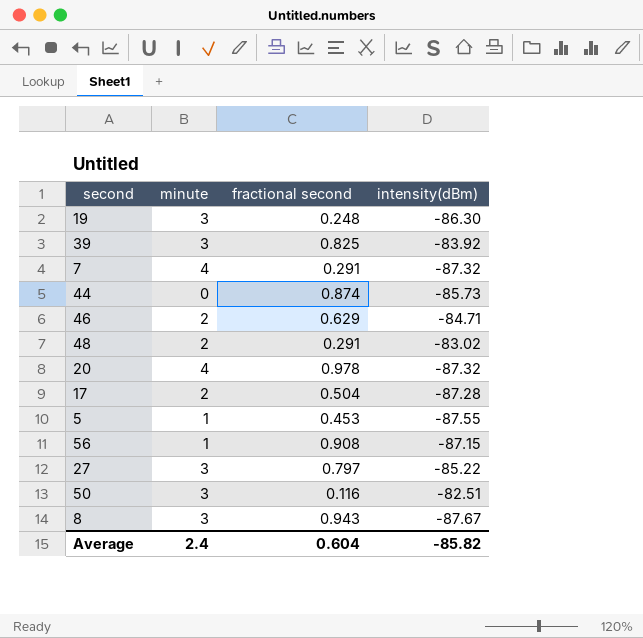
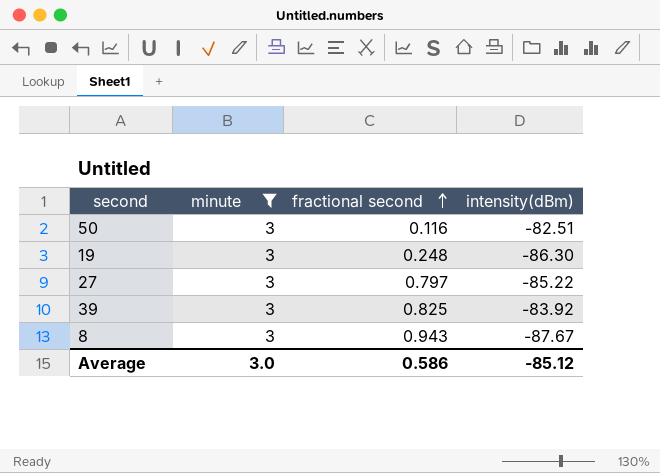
filter: none -> minute = 3
row order: none -> fractional second ascending
Average | minute: 2.4 -> 3.0
Average | fractional second: 0.604 -> 0.586
Average | intensity(dBm): -85.82 -> -85.12

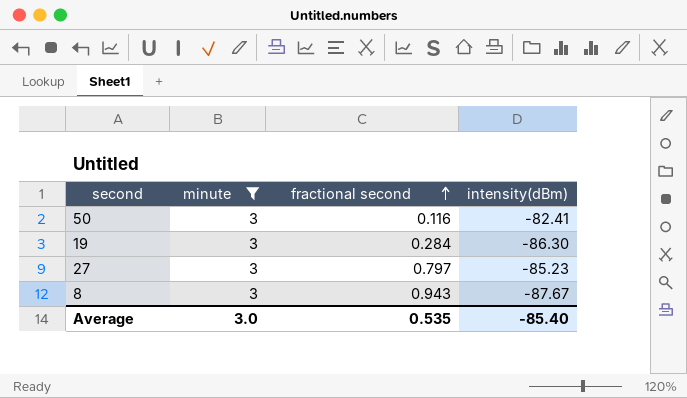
row 39: 3 | 0.825 | -83.92 -> none
50 | intensity(dBm): -82.51 -> -82.41
19 | fractional second: 0.248 -> 0.284
27 | intensity(dBm): -85.22 -> -85.23
Average | fractional second: 0.586 -> 0.535
Average | intensity(dBm): -85.12 -> -85.40

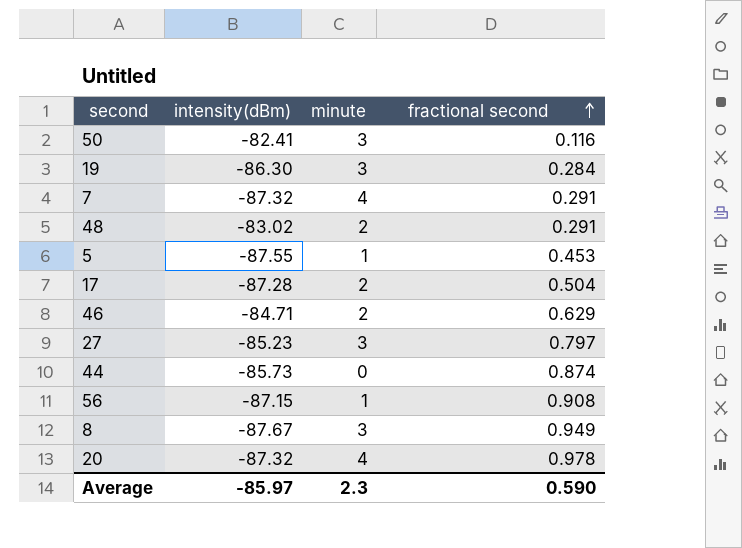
filter: minute = 3 -> none
column intensity(dBm) | position: 4 -> 2
8 | fractional second: 0.943 -> 0.949
Average | intensity(dBm): -85.40 -> -85.97
Average | minute: 3.0 -> 2.3
Average | fractional second: 0.535 -> 0.590

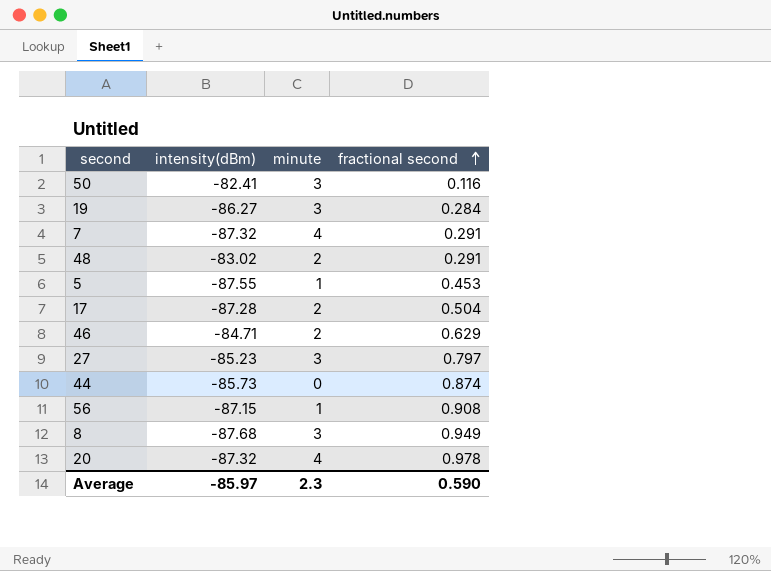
19 | intensity(dBm): -86.30 -> -86.27
8 | intensity(dBm): -87.67 -> -87.68

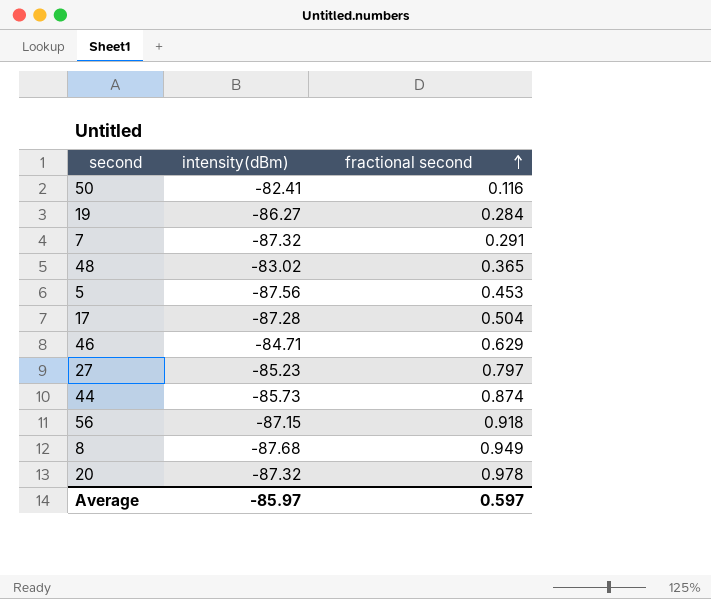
column minute | position: 3 -> none
48 | fractional second: 0.291 -> 0.365
5 | intensity(dBm): -87.55 -> -87.56
56 | fractional second: 0.908 -> 0.918
Average | fractional second: 0.590 -> 0.597

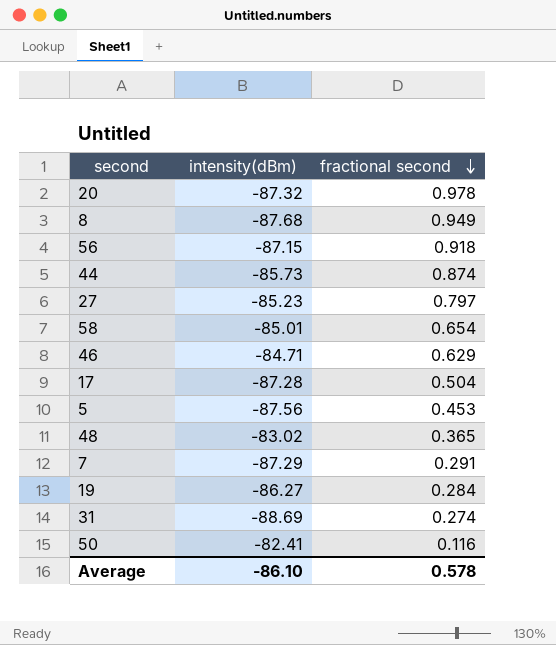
row order: fractional second ascending -> fractional second descending
row 58: none -> -85.01 | 0.654
7 | intensity(dBm): -87.32 -> -87.29
row 31: none -> -88.69 | 0.274
Average | intensity(dBm): -85.97 -> -86.10
Average | fractional second: 0.597 -> 0.578

